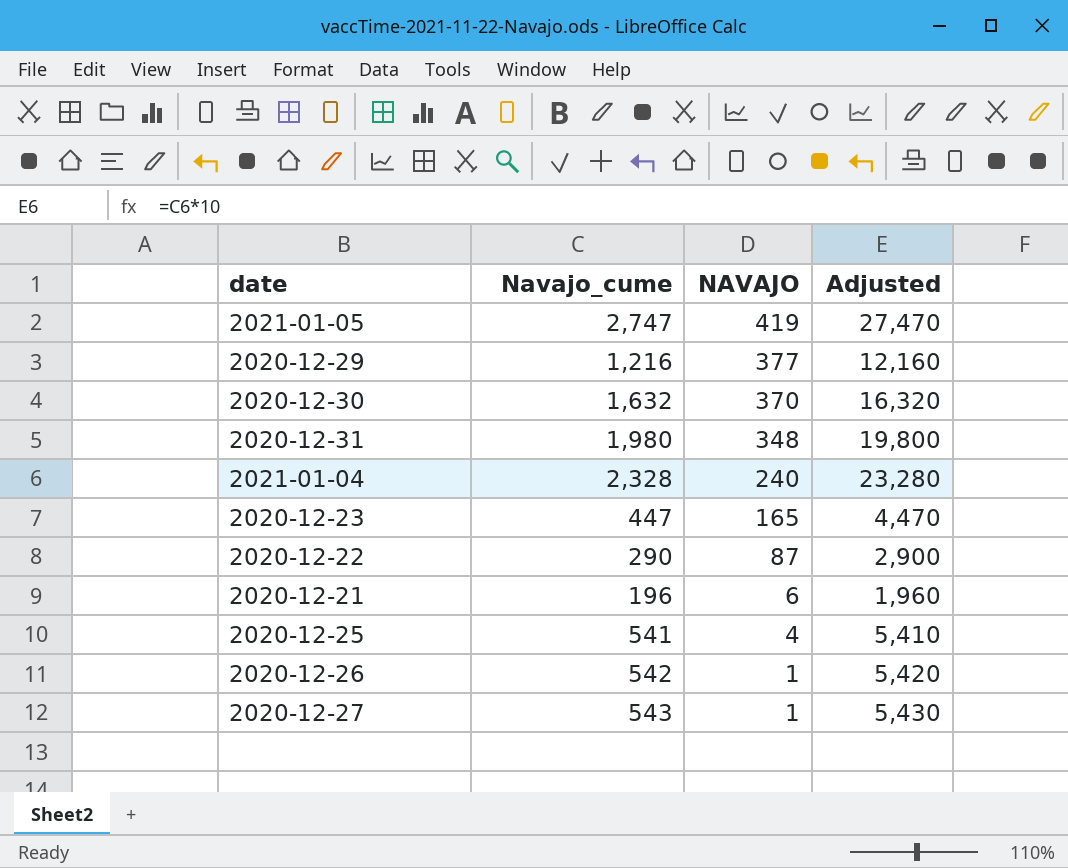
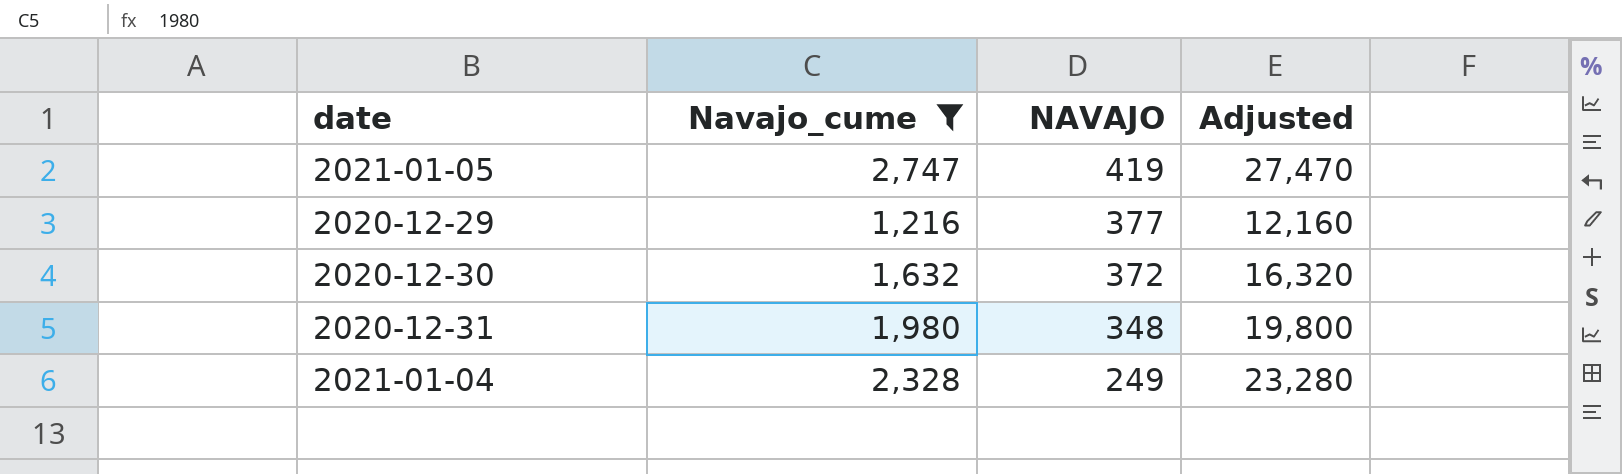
filter: none -> Navajo_cume >= 1,216
2020-12-30 | NAVAJO: 370 -> 372
2021-01-04 | NAVAJO: 240 -> 249

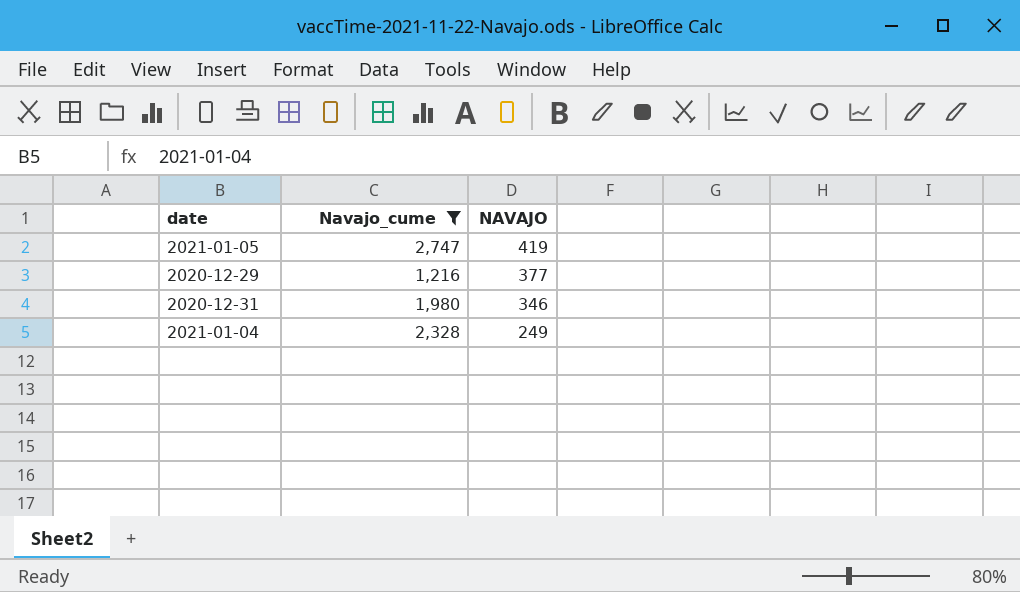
column Adjusted | formula: [Navajo_cume] * 10 -> none
row 2020-12-30: 1,632 | 372 | 16,320 -> none
2020-12-31 | NAVAJO: 348 -> 346

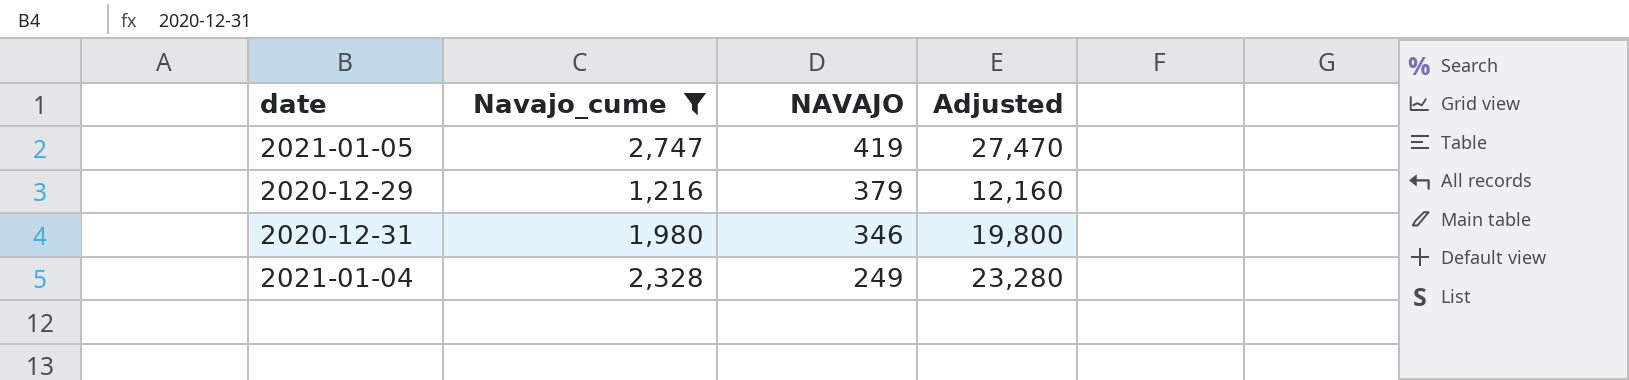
column Adjusted | formula: none -> [Navajo_cume] * 10
2020-12-29 | NAVAJO: 377 -> 379

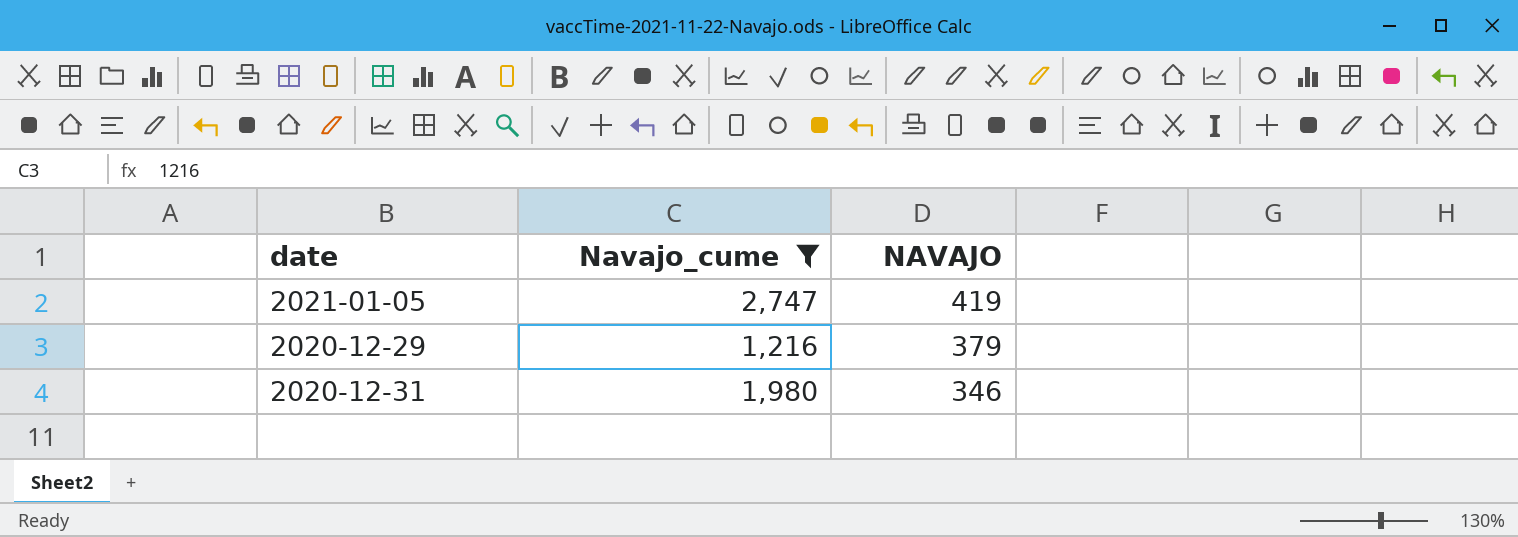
column Adjusted | formula: [Navajo_cume] * 10 -> none
row 2021-01-04: 2,328 | 249 | 23,280 -> none

